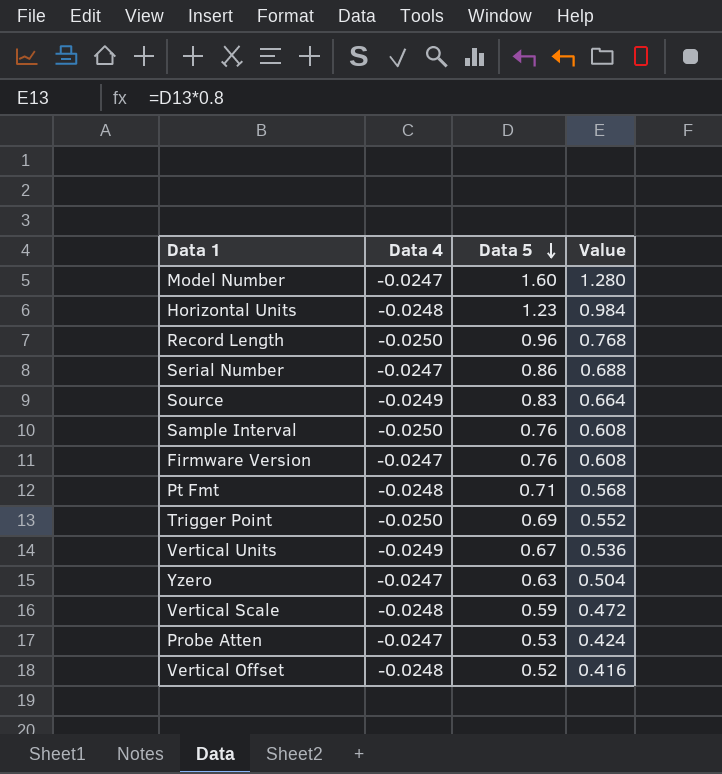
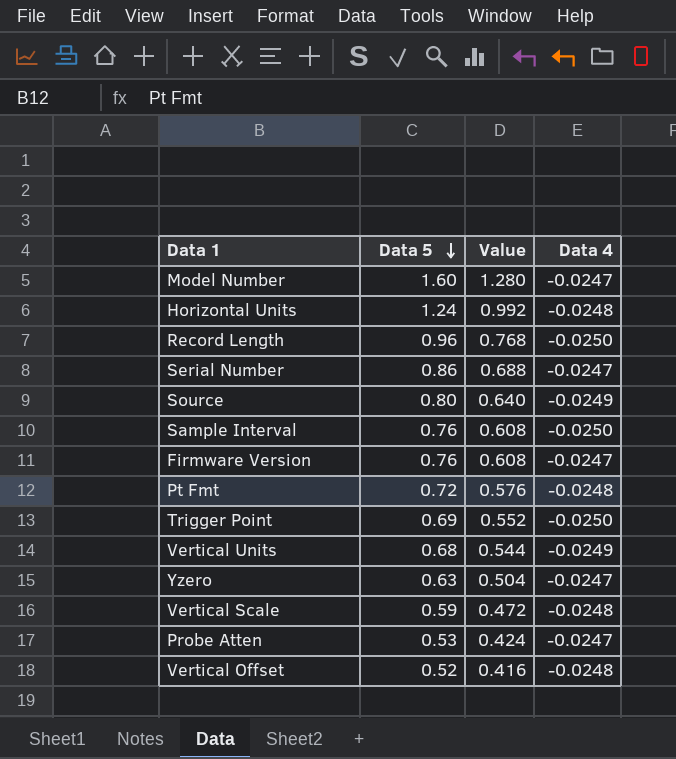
column Data 4 | position: 2 -> 4
Horizontal Units | Data 5: 1.23 -> 1.24
Horizontal Units | Value: 0.984 -> 0.992
Source | Data 5: 0.83 -> 0.80
Source | Value: 0.664 -> 0.640
Pt Fmt | Data 5: 0.71 -> 0.72
Pt Fmt | Value: 0.568 -> 0.576
Vertical Units | Data 5: 0.67 -> 0.68
Vertical Units | Value: 0.536 -> 0.544

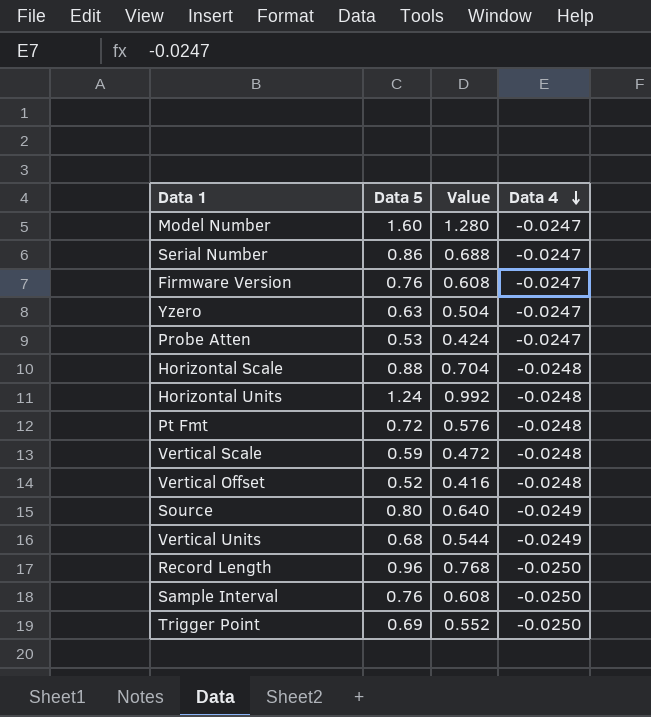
row order: Data 5 descending -> Data 4 descending
row Horizontal Scale: none -> 0.88 | 0.704 | -0.0248

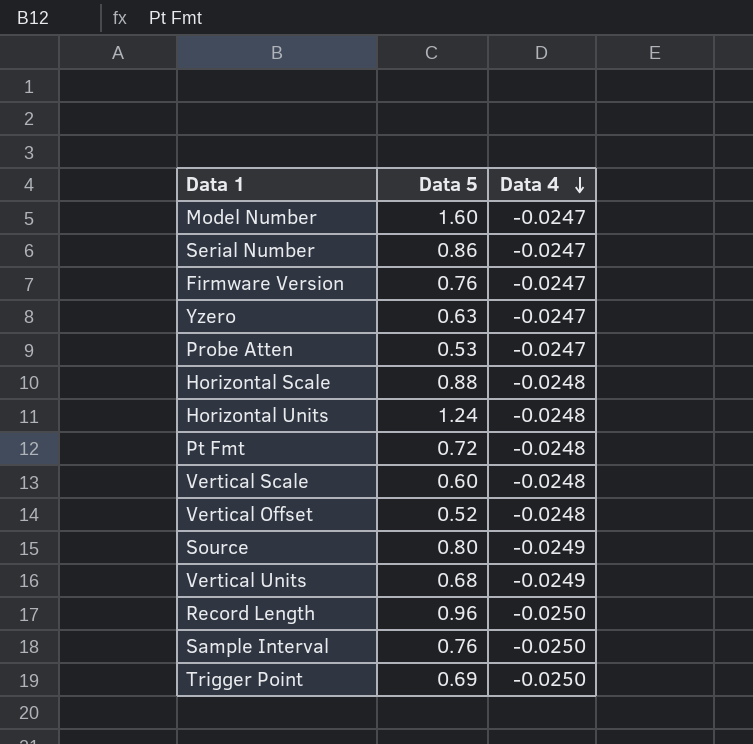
column Value | formula: [Data 5] * 0.8 -> none
Vertical Scale | Data 5: 0.59 -> 0.60

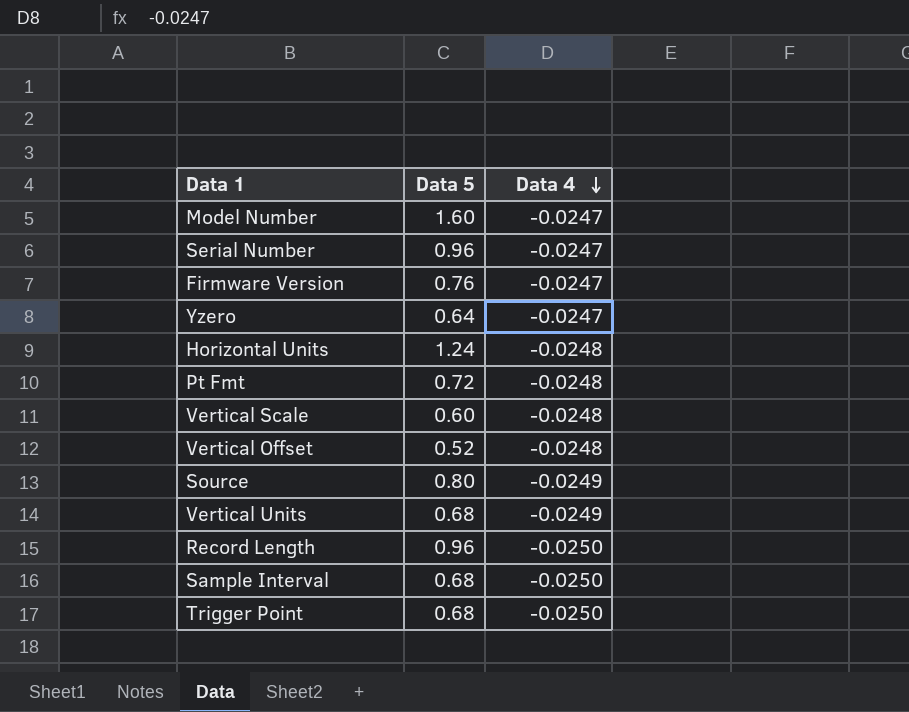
row Probe Atten: 0.53 | -0.0247 -> none
row Horizontal Scale: 0.88 | -0.0248 -> none
Serial Number | Data 5: 0.86 -> 0.96
Yzero | Data 5: 0.63 -> 0.64
Sample Interval | Data 5: 0.76 -> 0.68
Trigger Point | Data 5: 0.69 -> 0.68

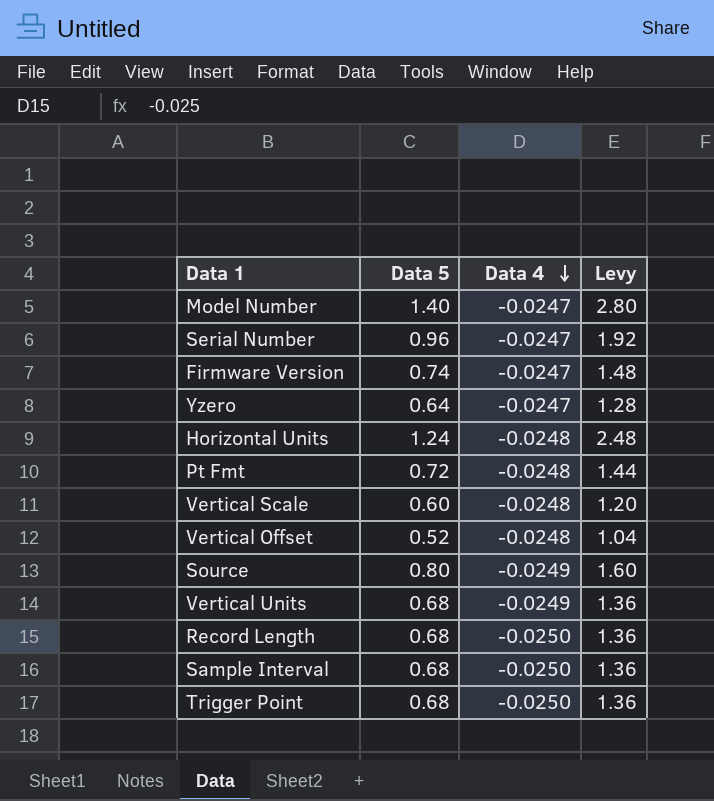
column Levy | formula: none -> [Data 5] * 2
Model Number | Data 5: 1.60 -> 1.40
Firmware Version | Data 5: 0.76 -> 0.74
Record Length | Data 5: 0.96 -> 0.68

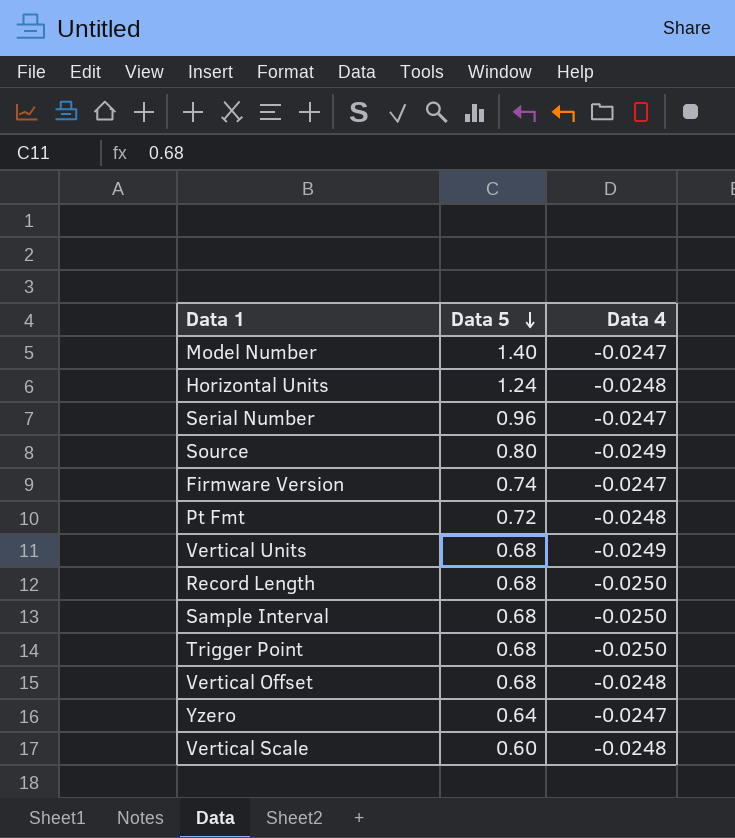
row order: Data 4 descending -> Data 5 descending
column Levy | formula: [Data 5] * 2 -> none
Vertical Offset | Data 5: 0.52 -> 0.68

